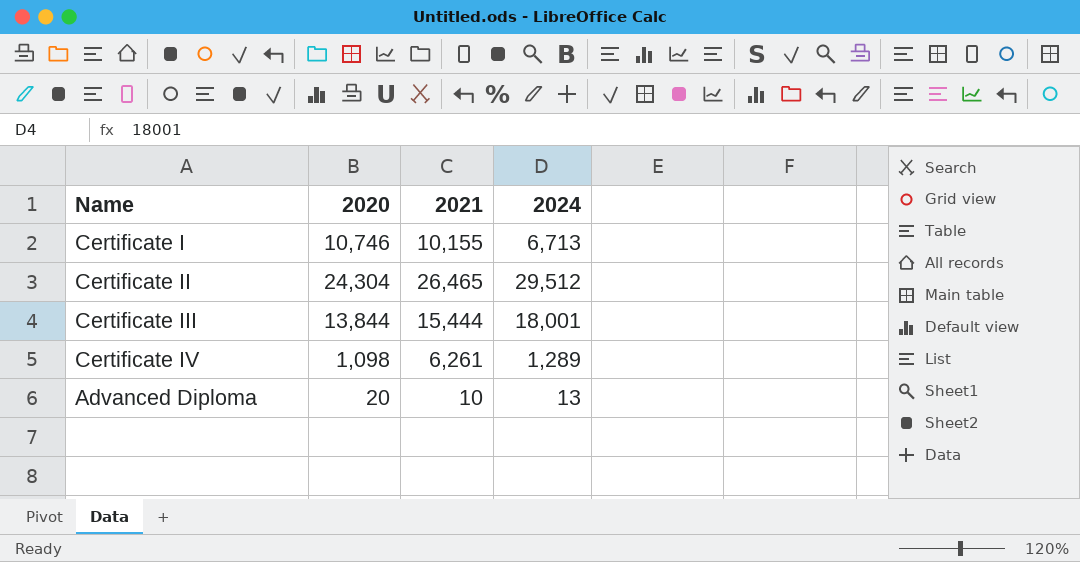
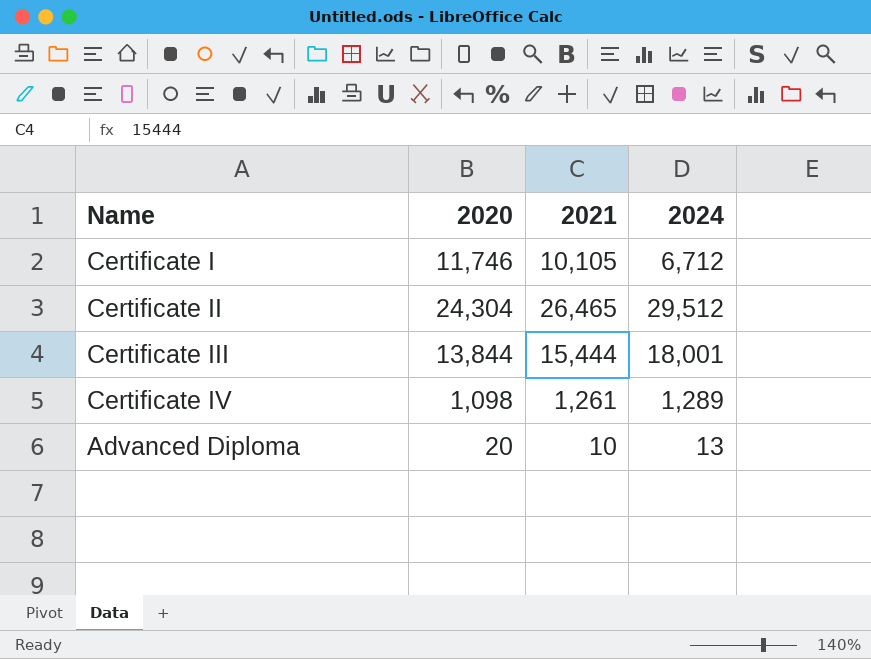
Certificate I | 2020: 10,746 -> 11,746
Certificate I | 2021: 10,155 -> 10,105
Certificate I | 2024: 6,713 -> 6,712
Certificate IV | 2021: 6,261 -> 1,261

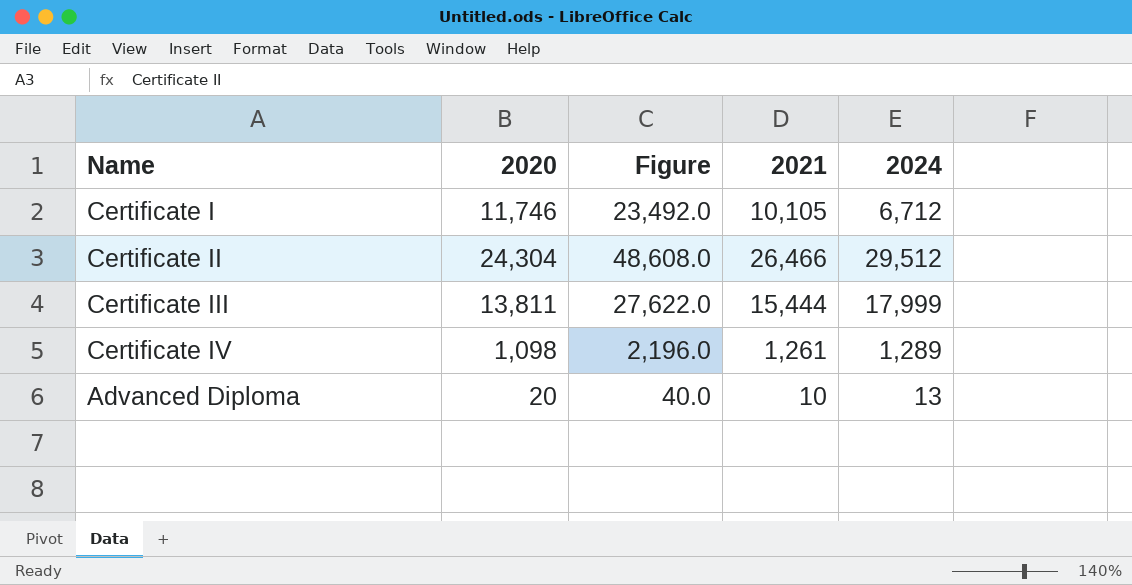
column Figure | formula: none -> [2020] * 2
Certificate II | 2021: 26,465 -> 26,466
Certificate III | 2020: 13,844 -> 13,811
Certificate III | 2024: 18,001 -> 17,999

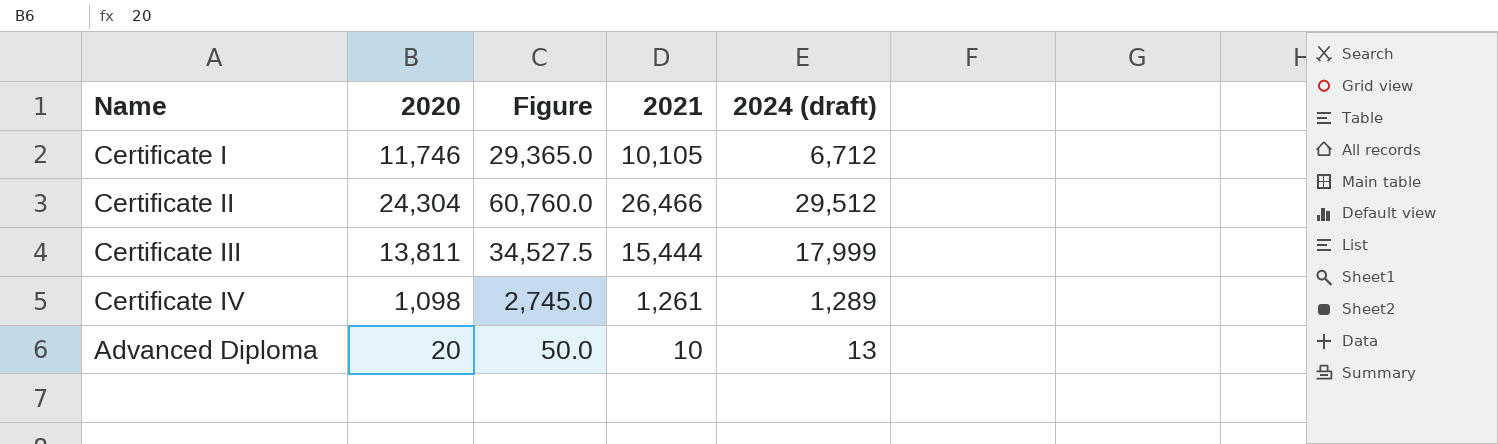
column Figure | formula: [2020] * 2 -> [2020] * 2.5
column name: 2024 -> 2024 (draft)

